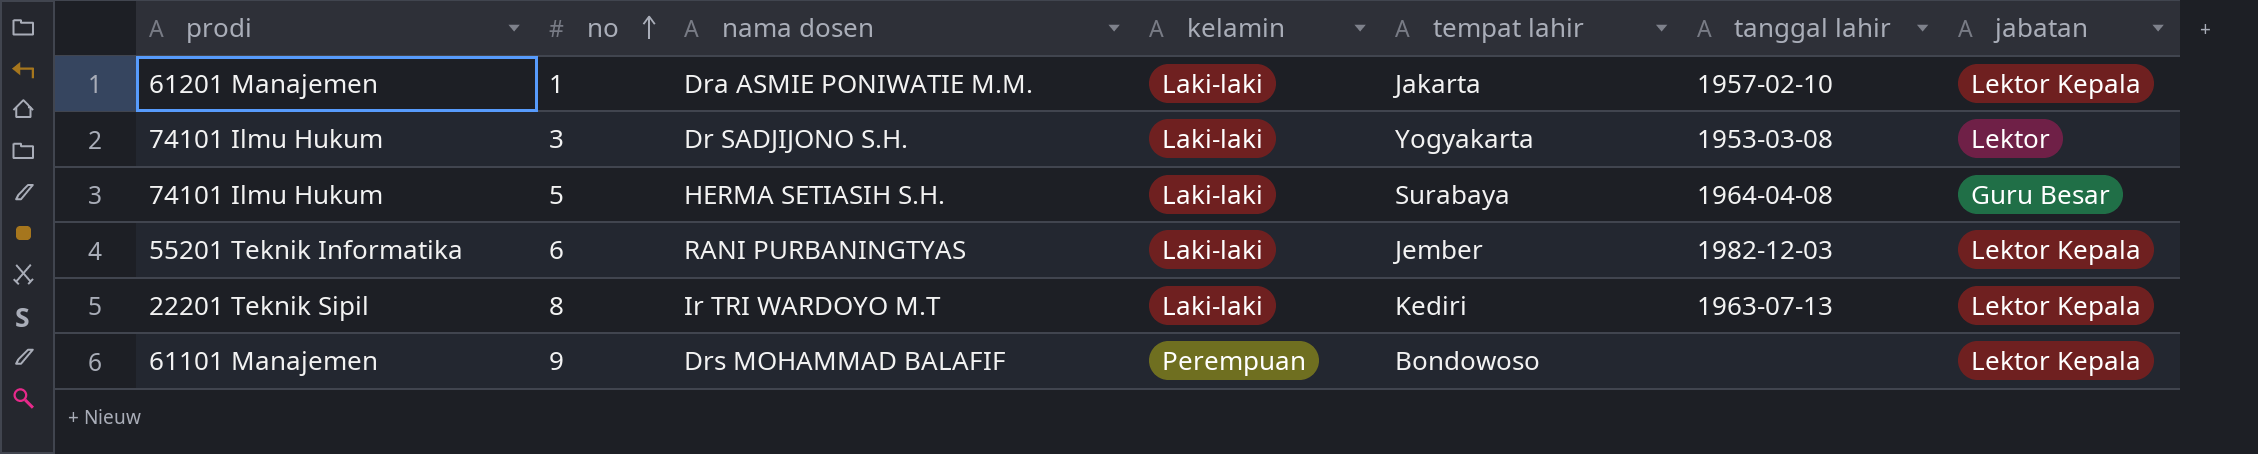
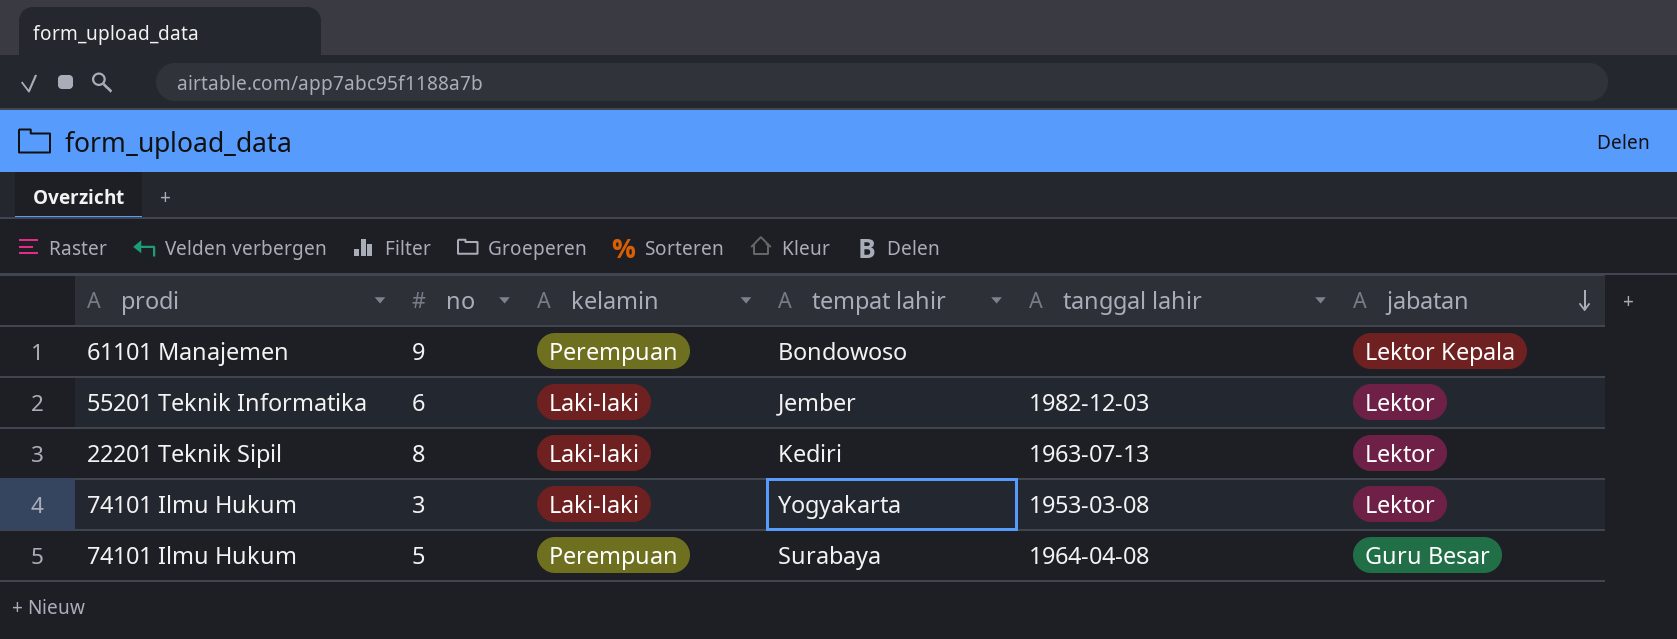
row order: no ascending -> jabatan descending
column nama dosen | position: 3 -> none
row 1: 61201 Manajemen | Dra ASMIE PONIWATIE M.M. | Laki-laki | Jakarta | 1957-02-10 | Lektor Kepala -> none
6 | jabatan: Lektor Kepala -> Lektor
8 | jabatan: Lektor Kepala -> Lektor
5 | kelamin: Laki-laki -> Perempuan

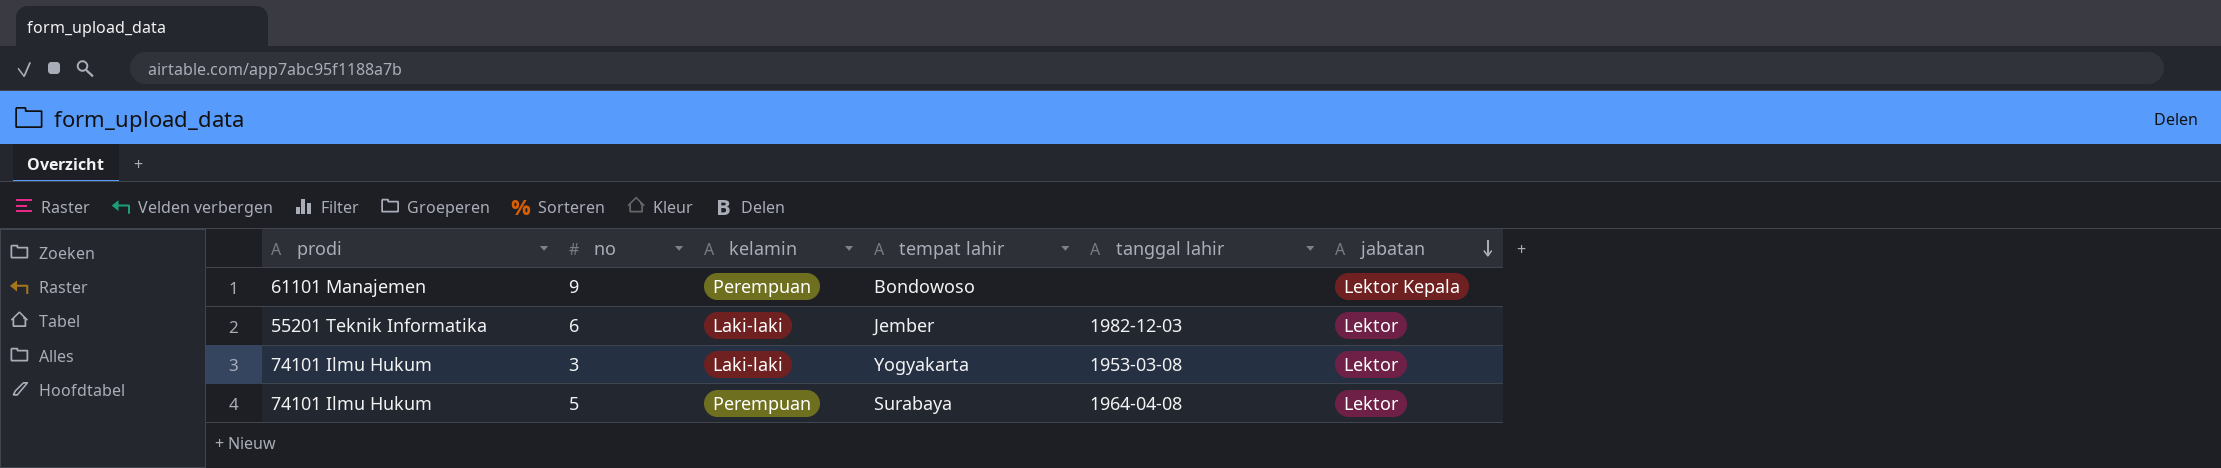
row 8: 22201 Teknik Sipil | Laki-laki | Kediri | 1963-07-13 | Lektor -> none
5 | jabatan: Guru Besar -> Lektor

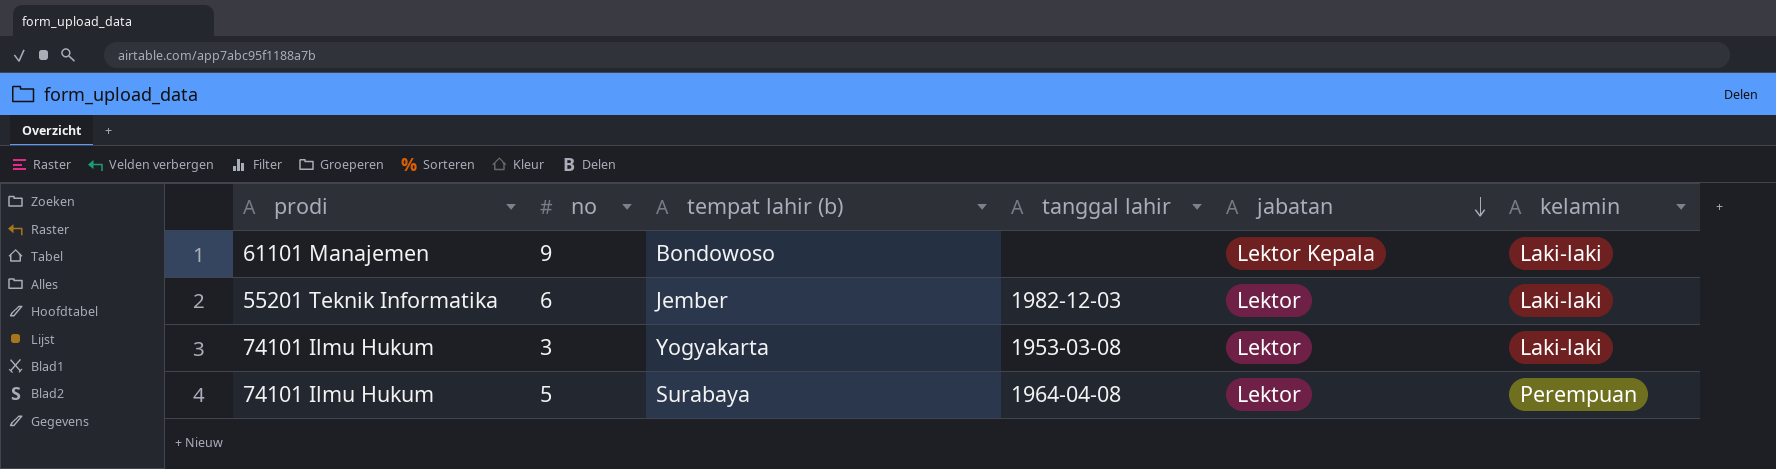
column name: tempat lahir -> tempat lahir (b)
column kelamin | position: 3 -> 6
9 | kelamin: Perempuan -> Laki-laki

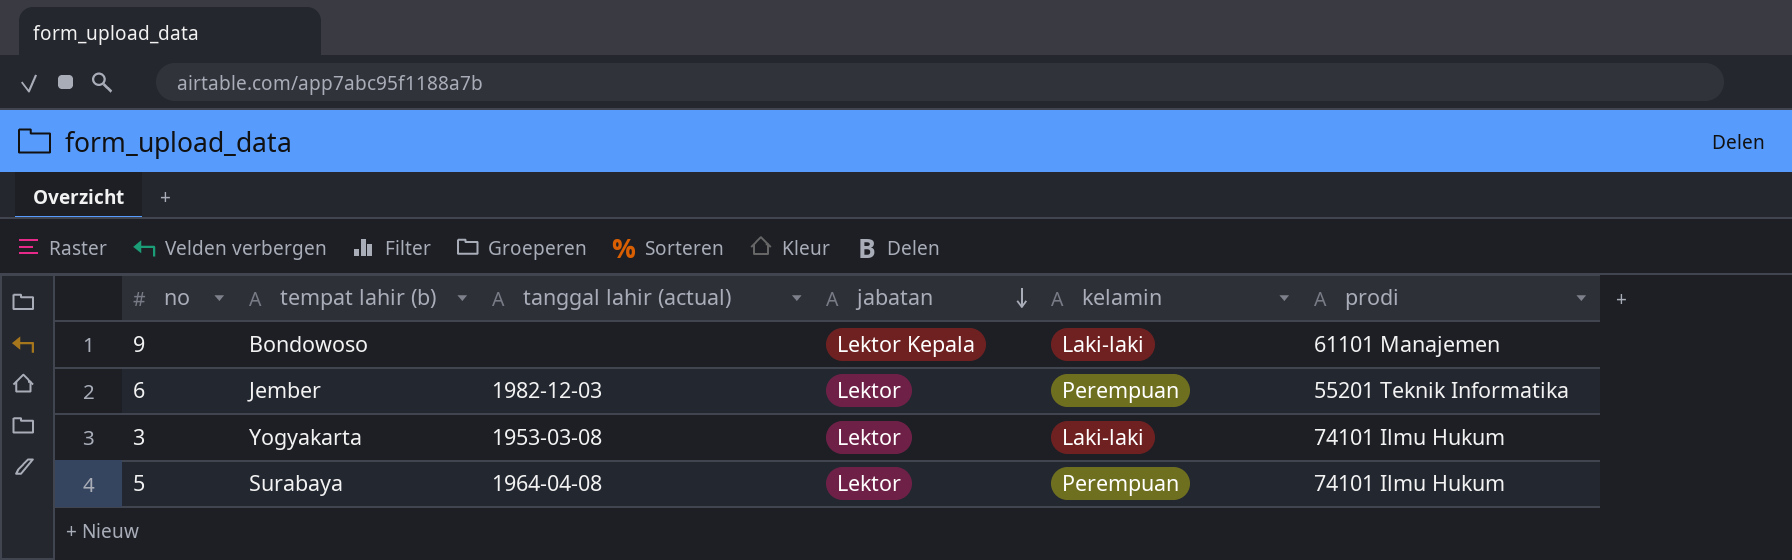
column name: tanggal lahir -> tanggal lahir (actual)
column prodi | position: 1 -> 6
6 | kelamin: Laki-laki -> Perempuan

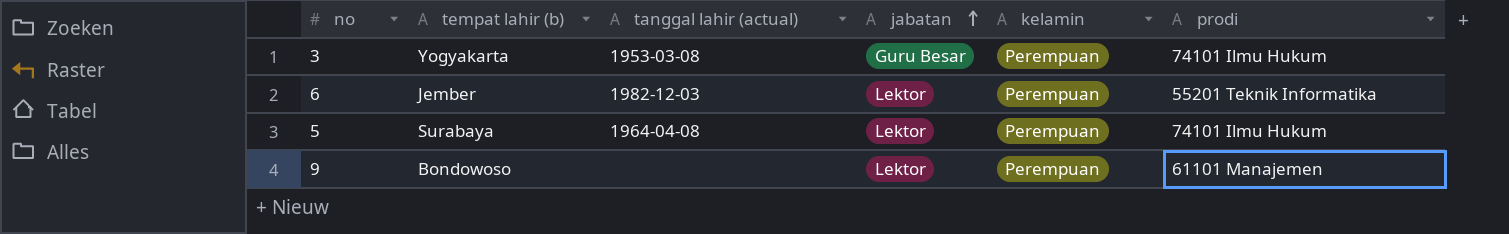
row order: jabatan descending -> jabatan ascending
3 | jabatan: Lektor -> Guru Besar
3 | kelamin: Laki-laki -> Perempuan
9 | jabatan: Lektor Kepala -> Lektor
9 | kelamin: Laki-laki -> Perempuan

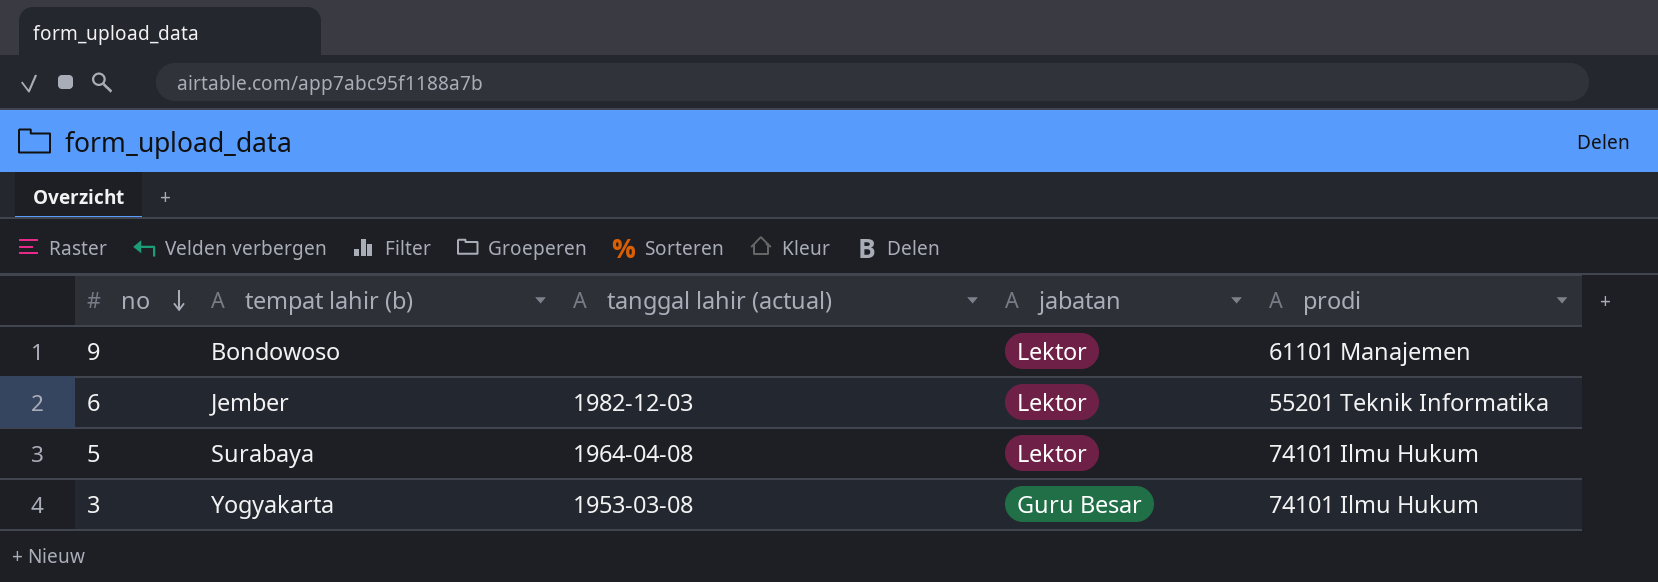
row order: jabatan ascending -> no descending
column kelamin | position: 5 -> none

